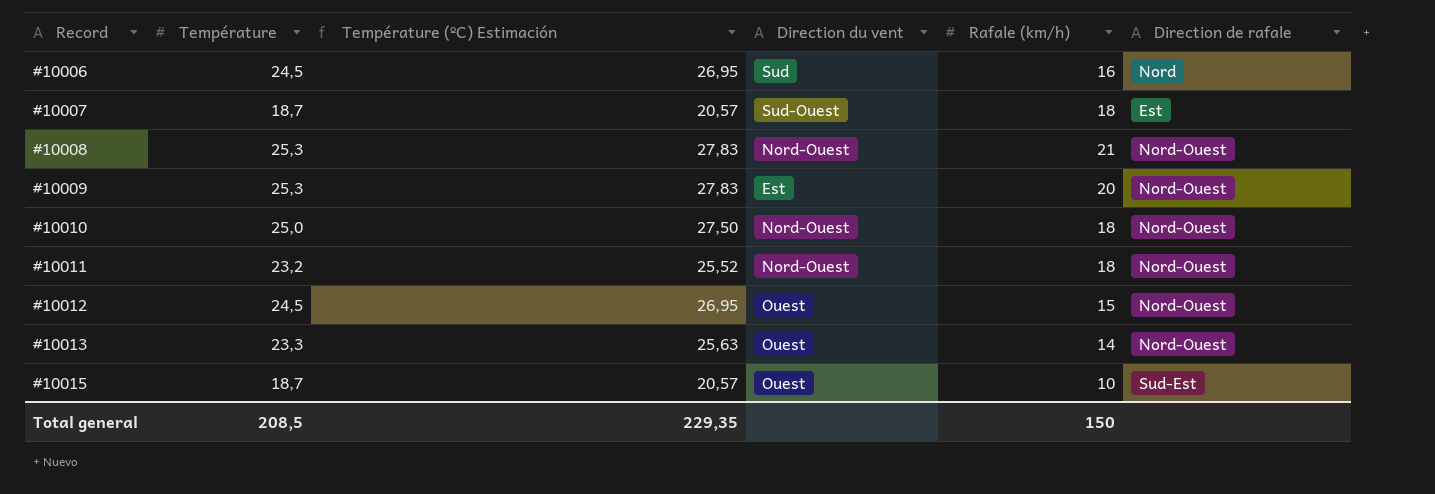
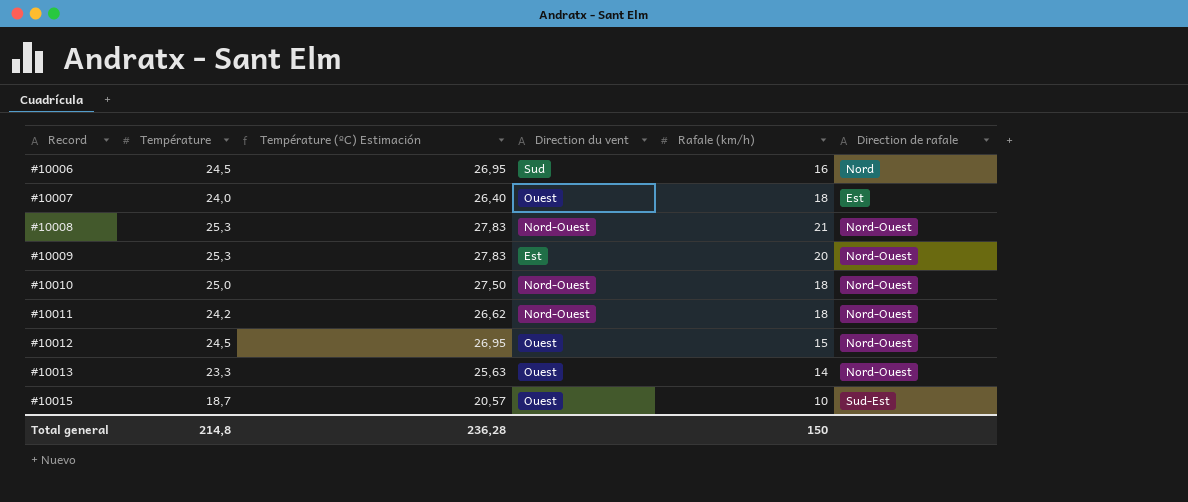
#10007 | Température: 18,7 -> 24,0
#10007 | Température (ºC) Estimación: 20,57 -> 26,40
#10007 | Direction du vent: Sud-Ouest -> Ouest
#10011 | Température: 23,2 -> 24,2
#10011 | Température (ºC) Estimación: 25,52 -> 26,62
Total general | Température: 208,5 -> 214,8
Total general | Température (ºC) Estimación: 229,35 -> 236,28

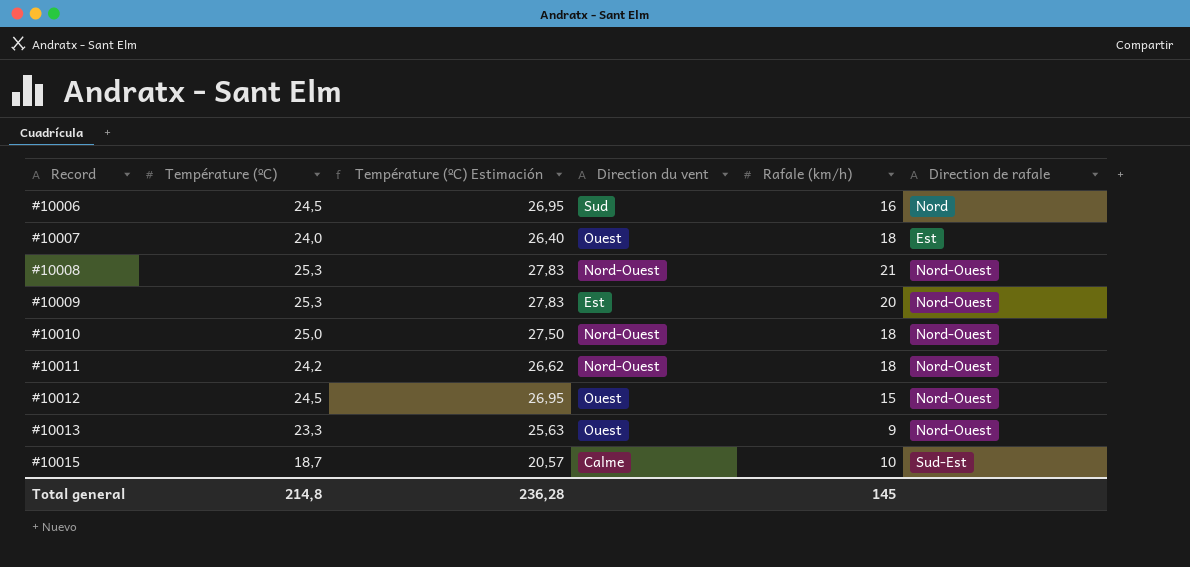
column name: Température -> Température (ºC)
#10013 | Rafale (km/h): 14 -> 9
#10015 | Direction du vent: Ouest -> Calme
Total general | Rafale (km/h): 150 -> 145

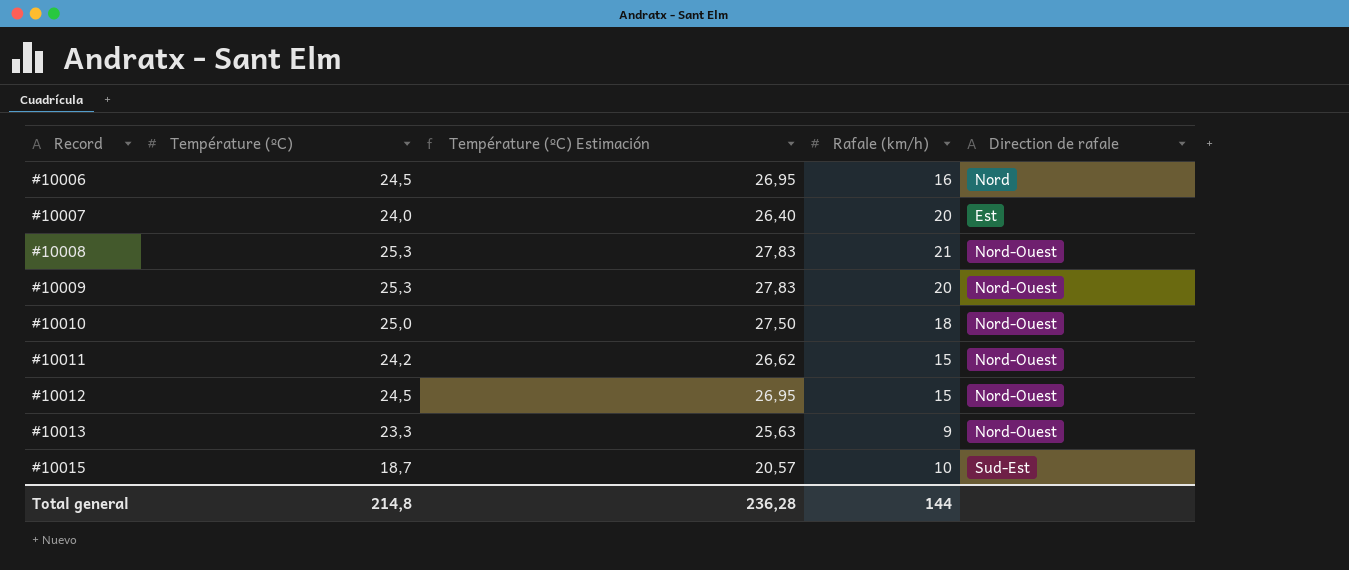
column Direction du vent | position: 4 -> none
#10007 | Rafale (km/h): 18 -> 20
#10011 | Rafale (km/h): 18 -> 15
Total general | Rafale (km/h): 145 -> 144

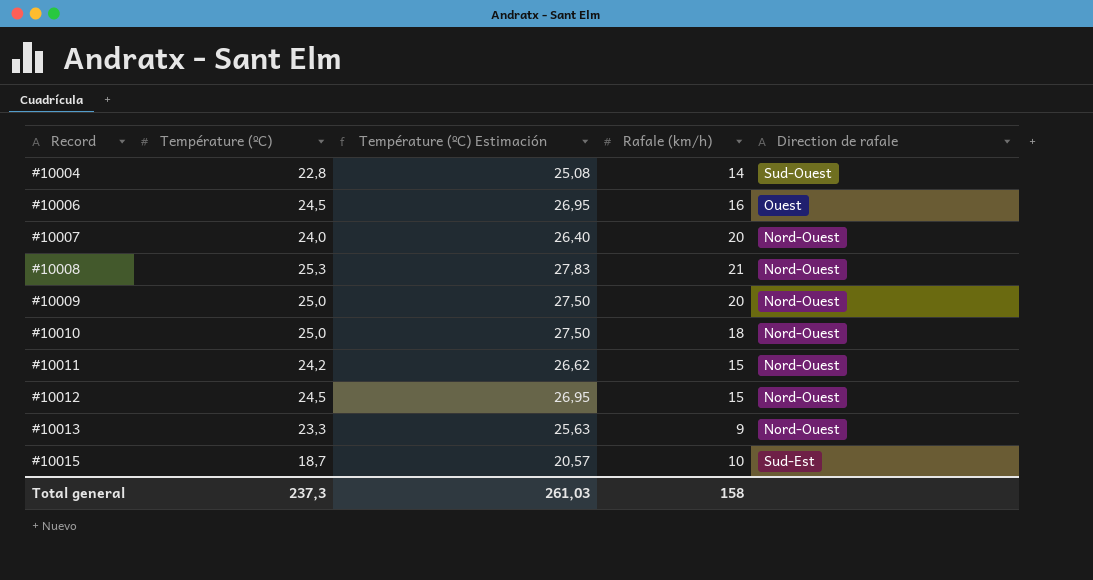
row #10004: none -> 22,8 | 25,08 | 14 | Sud-Ouest
#10006 | Direction de rafale: Nord -> Ouest
#10007 | Direction de rafale: Est -> Nord-Ouest
#10009 | Température (ºC): 25,3 -> 25,0
#10009 | Température (ºC) Estimación: 27,83 -> 27,50
Total general | Température (ºC): 214,8 -> 237,3
Total general | Température (ºC) Estimación: 236,28 -> 261,03
Total general | Rafale (km/h): 144 -> 158

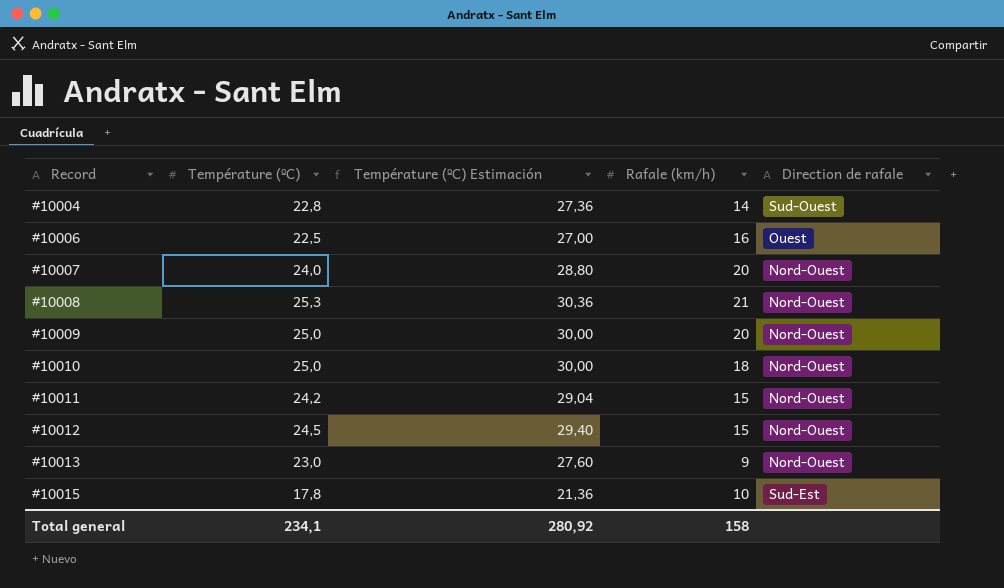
column Température (ºC) Estimación | formula: [Température (ºC)] * 1,1 -> [Température (ºC)] * 1,2
#10006 | Température (ºC): 24,5 -> 22,5
#10013 | Température (ºC): 23,3 -> 23,0
#10015 | Température (ºC): 18,7 -> 17,8
Total general | Température (ºC): 237,3 -> 234,1
Total general | Température (ºC) Estimación: 261,03 -> 280,92

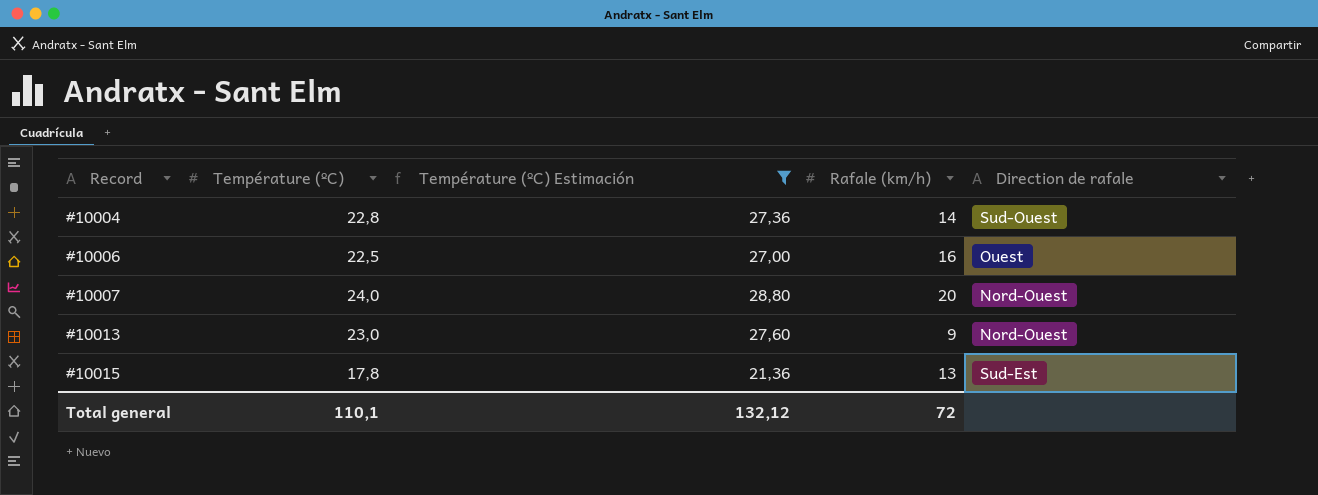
filter: none -> Température (ºC) Estimación <= 28,80
#10015 | Rafale (km/h): 10 -> 13
Total general | Température (ºC): 234,1 -> 110,1
Total general | Température (ºC) Estimación: 280,92 -> 132,12
Total general | Rafale (km/h): 158 -> 72

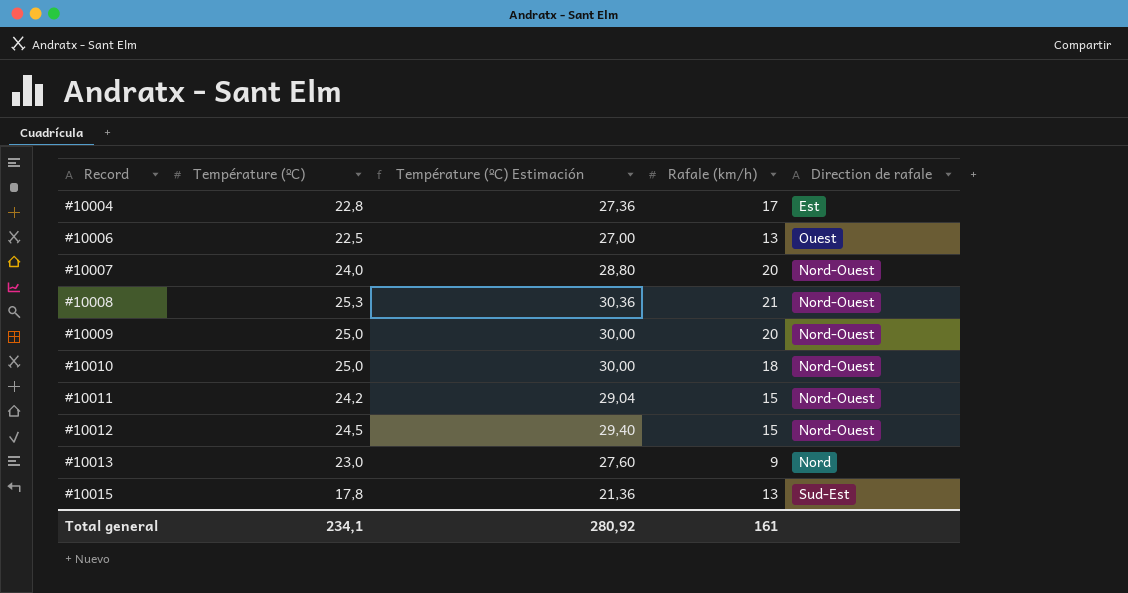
filter: Température (ºC) Estimación <= 28,80 -> none
#10004 | Rafale (km/h): 14 -> 17
#10004 | Direction de rafale: Sud-Ouest -> Est
#10006 | Rafale (km/h): 16 -> 13
#10013 | Direction de rafale: Nord-Ouest -> Nord
Total general | Température (ºC): 110,1 -> 234,1
Total general | Température (ºC) Estimación: 132,12 -> 280,92
Total general | Rafale (km/h): 72 -> 161

